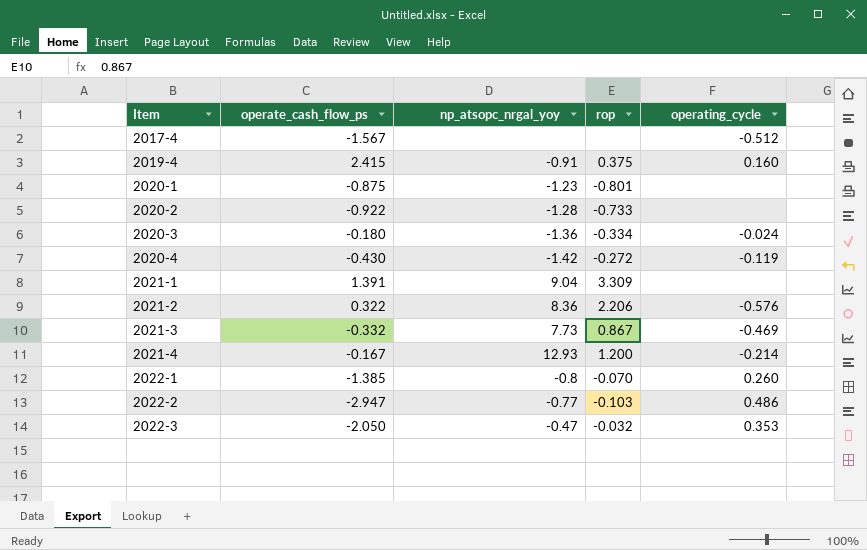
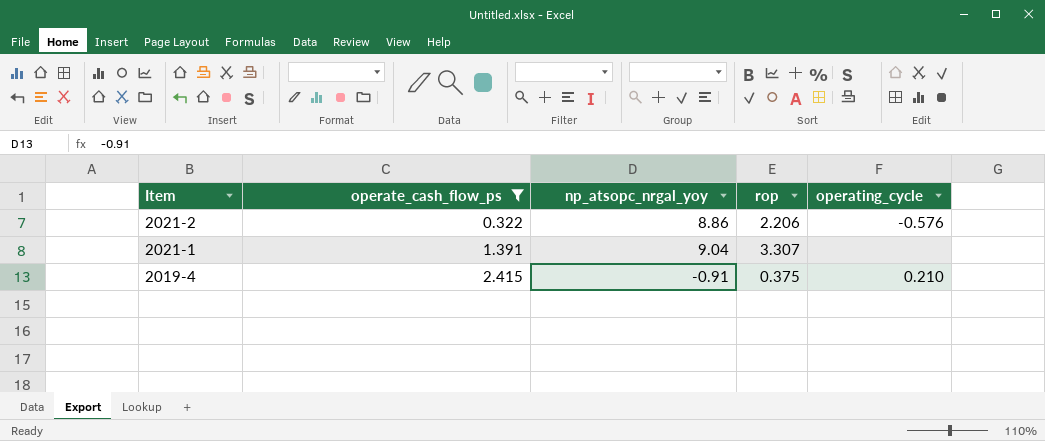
filter: none -> operate_cash_flow_ps >= 0.322
row order: Item ascending -> Item descending
2021-2 | np_atsopc_nrgal_yoy: 8.36 -> 8.86
2021-1 | rop: 3.309 -> 3.307
2019-4 | operating_cycle: 0.160 -> 0.210

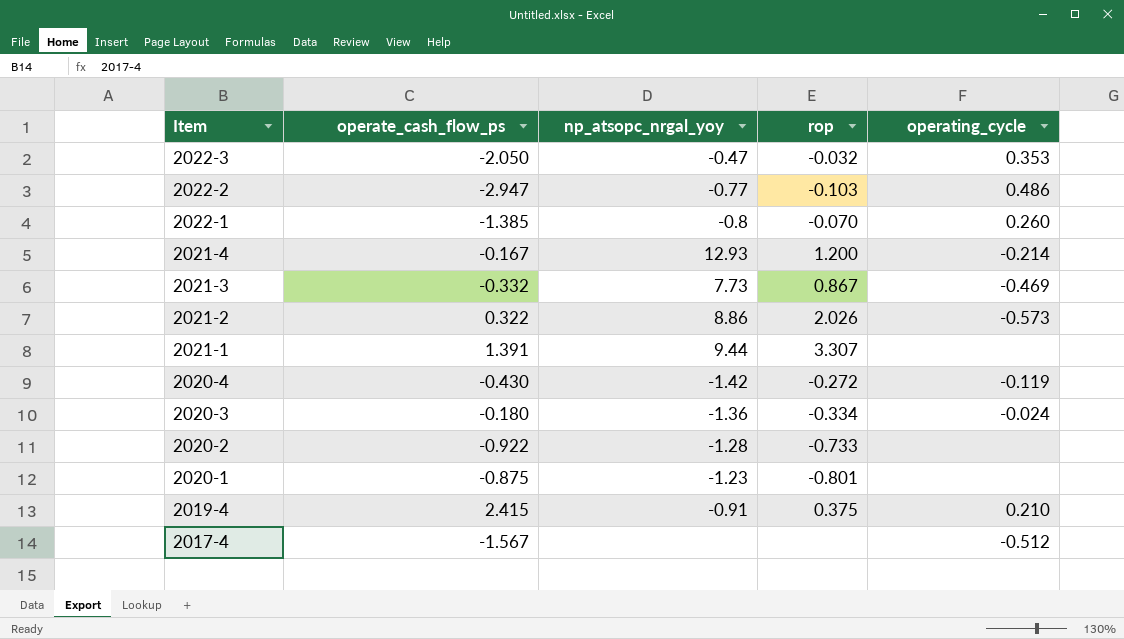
filter: operate_cash_flow_ps >= 0.322 -> none
2021-2 | rop: 2.206 -> 2.026
2021-2 | operating_cycle: -0.576 -> -0.573
2021-1 | np_atsopc_nrgal_yoy: 9.04 -> 9.44

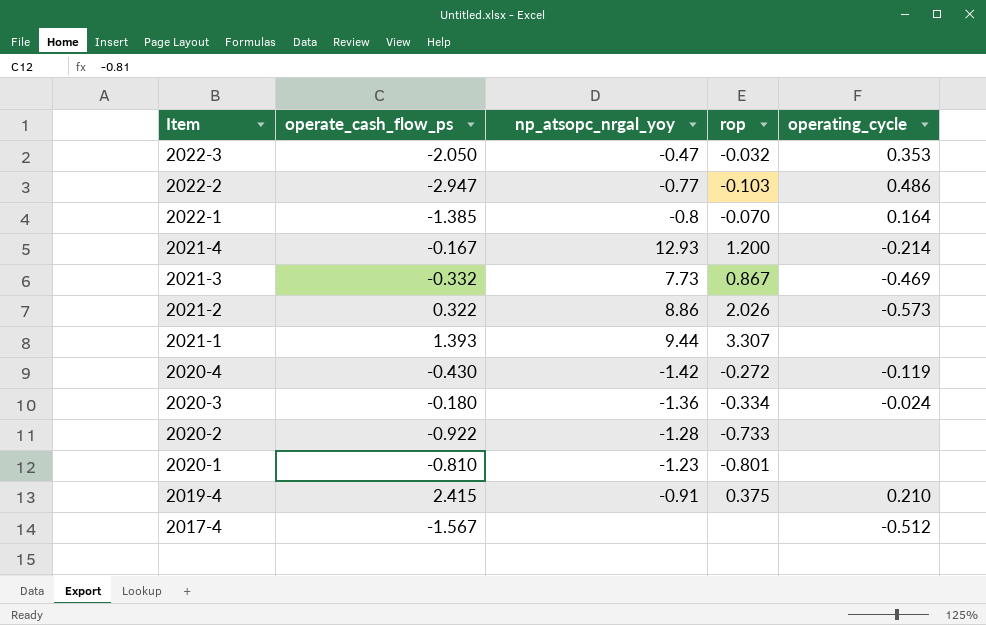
2022-1 | operating_cycle: 0.260 -> 0.164
2021-1 | operate_cash_flow_ps: 1.391 -> 1.393
2020-1 | operate_cash_flow_ps: -0.875 -> -0.810

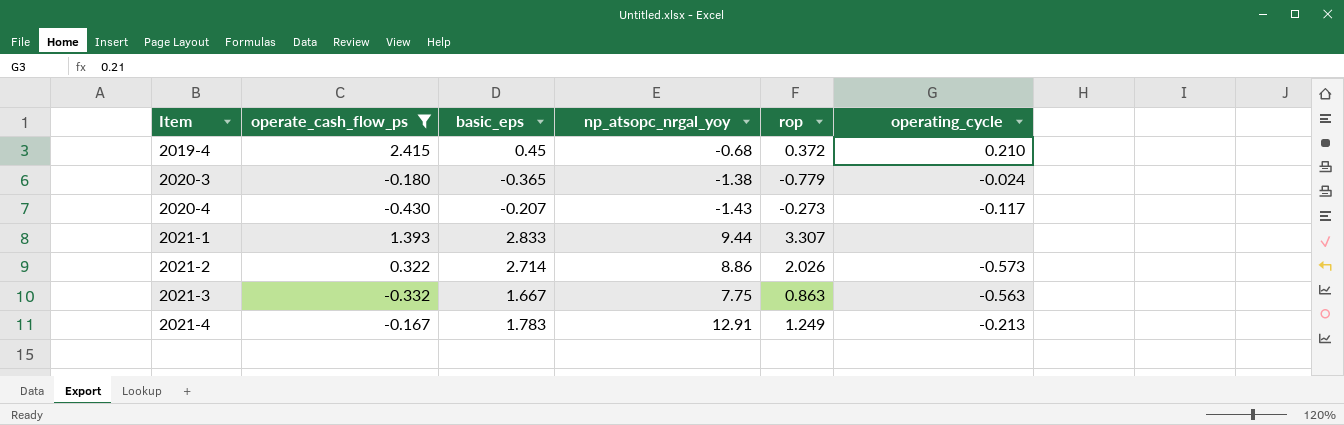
filter: none -> operate_cash_flow_ps >= -0.430
row order: Item descending -> Item ascending
column basic_eps | position: none -> 3
2019-4 | np_atsopc_nrgal_yoy: -0.91 -> -0.68
2019-4 | rop: 0.375 -> 0.372
2020-3 | np_atsopc_nrgal_yoy: -1.36 -> -1.38
2020-3 | rop: -0.334 -> -0.779
2020-4 | np_atsopc_nrgal_yoy: -1.42 -> -1.43
2020-4 | rop: -0.272 -> -0.273
2020-4 | operating_cycle: -0.119 -> -0.117
2021-3 | np_atsopc_nrgal_yoy: 7.73 -> 7.75
2021-3 | rop: 0.867 -> 0.863
2021-3 | operating_cycle: -0.469 -> -0.563
2021-4 | np_atsopc_nrgal_yoy: 12.93 -> 12.91
2021-4 | rop: 1.200 -> 1.249
2021-4 | operating_cycle: -0.214 -> -0.213

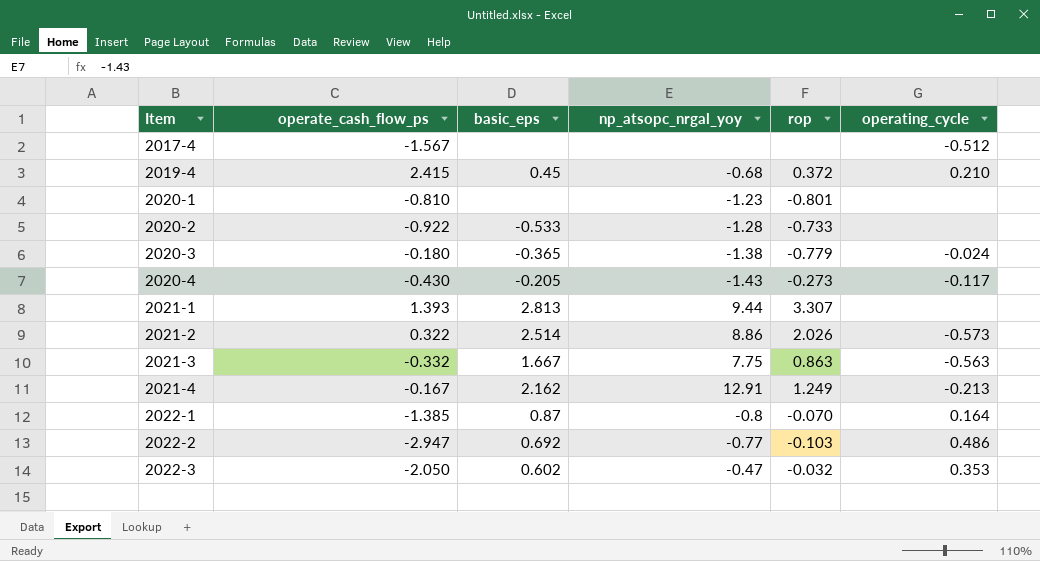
filter: operate_cash_flow_ps >= -0.430 -> none
2020-4 | basic_eps: -0.207 -> -0.205
2021-1 | basic_eps: 2.833 -> 2.813
2021-2 | basic_eps: 2.714 -> 2.514
2021-4 | basic_eps: 1.783 -> 2.162

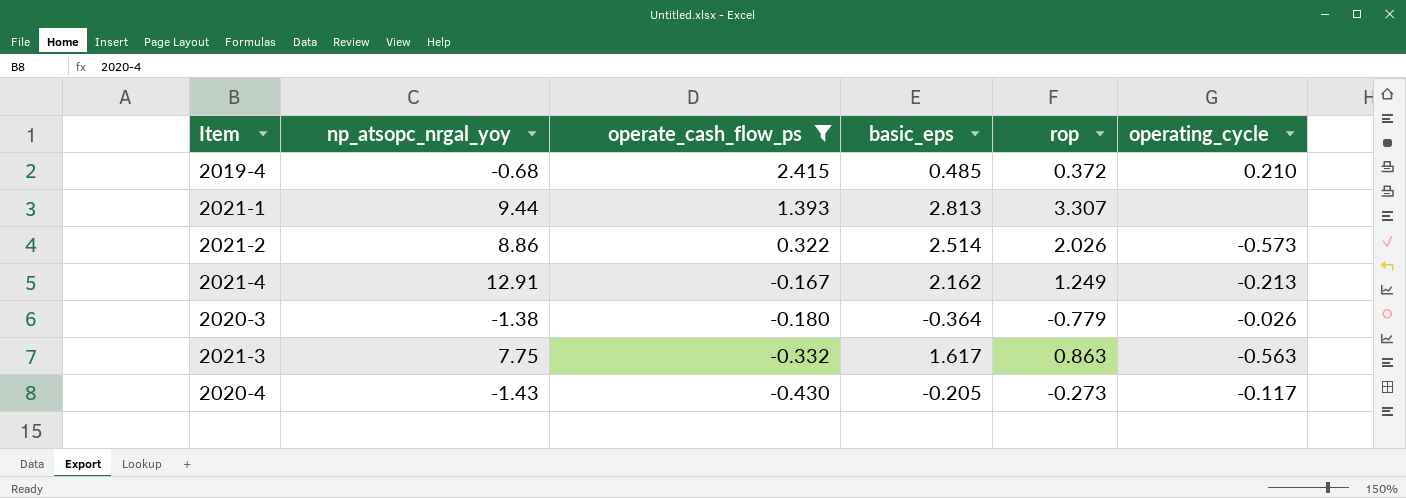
filter: none -> operate_cash_flow_ps >= -0.430
row order: Item ascending -> operate_cash_flow_ps descending
column np_atsopc_nrgal_yoy | position: 4 -> 2
2019-4 | basic_eps: 0.45 -> 0.485
2020-3 | basic_eps: -0.365 -> -0.364
2020-3 | operating_cycle: -0.024 -> -0.026
2021-3 | basic_eps: 1.667 -> 1.617

